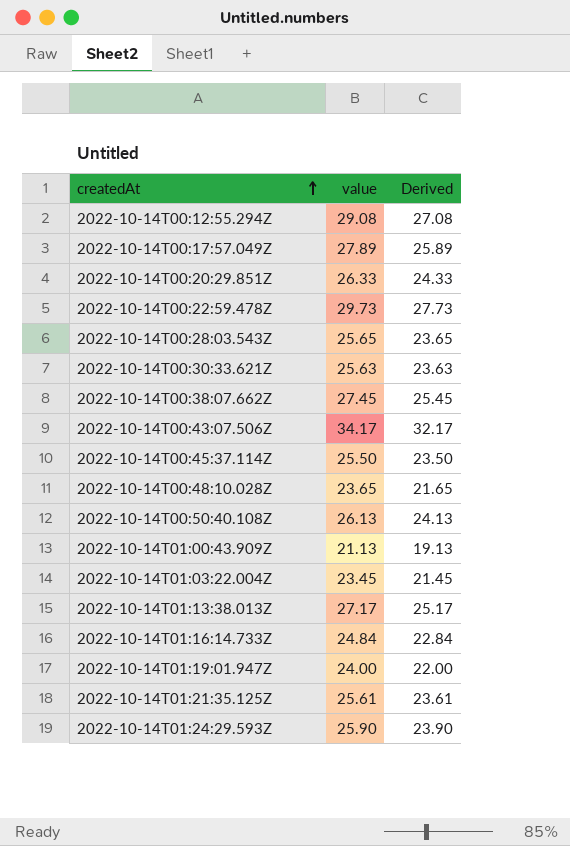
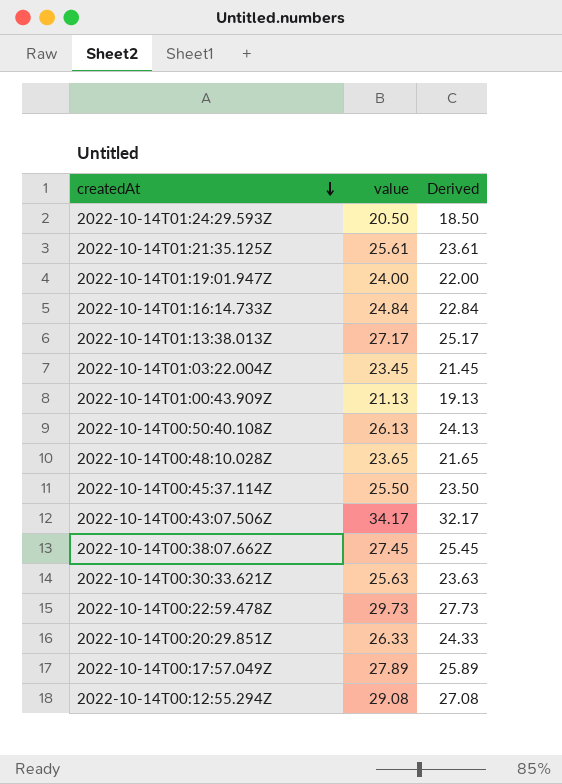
row order: createdAt ascending -> createdAt descending
row 2022-10-14T00:28:03.543Z: 25.65 | 23.65 -> none
2022-10-14T01:24:29.593Z | value: 25.90 -> 20.50
2022-10-14T01:24:29.593Z | Derived: 23.90 -> 18.50

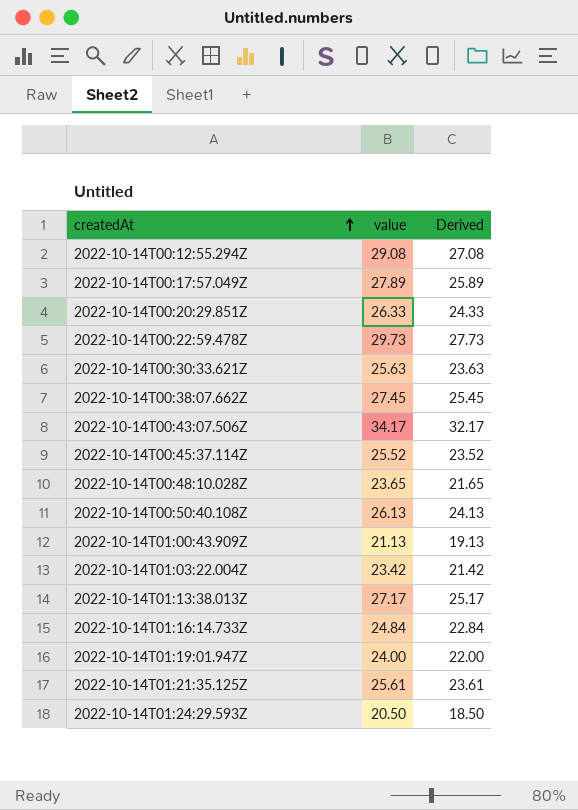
row order: createdAt descending -> createdAt ascending
2022-10-14T00:45:37.114Z | value: 25.50 -> 25.52
2022-10-14T00:45:37.114Z | Derived: 23.50 -> 23.52
2022-10-14T01:03:22.004Z | value: 23.45 -> 23.42
2022-10-14T01:03:22.004Z | Derived: 21.45 -> 21.42

